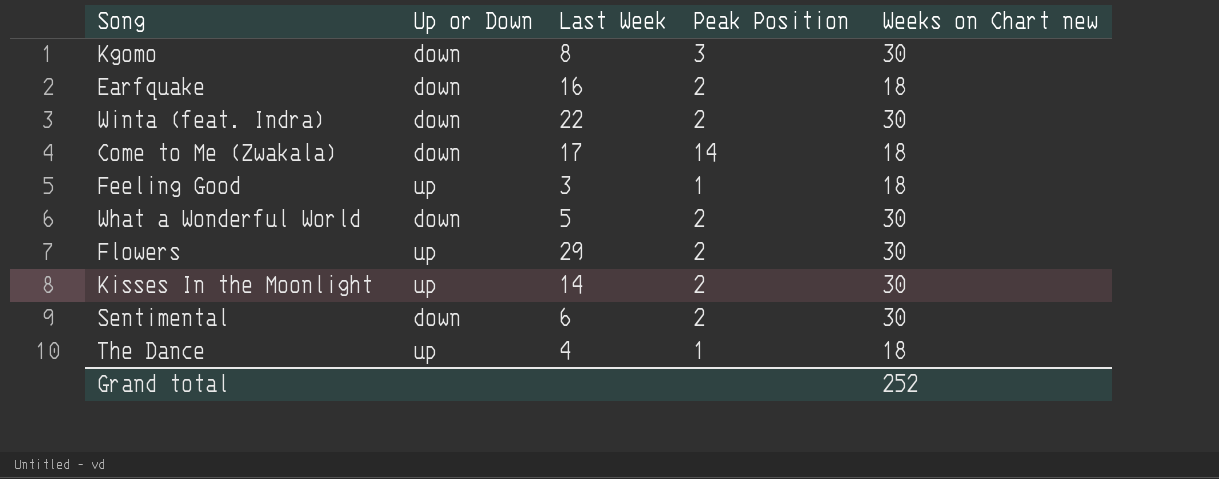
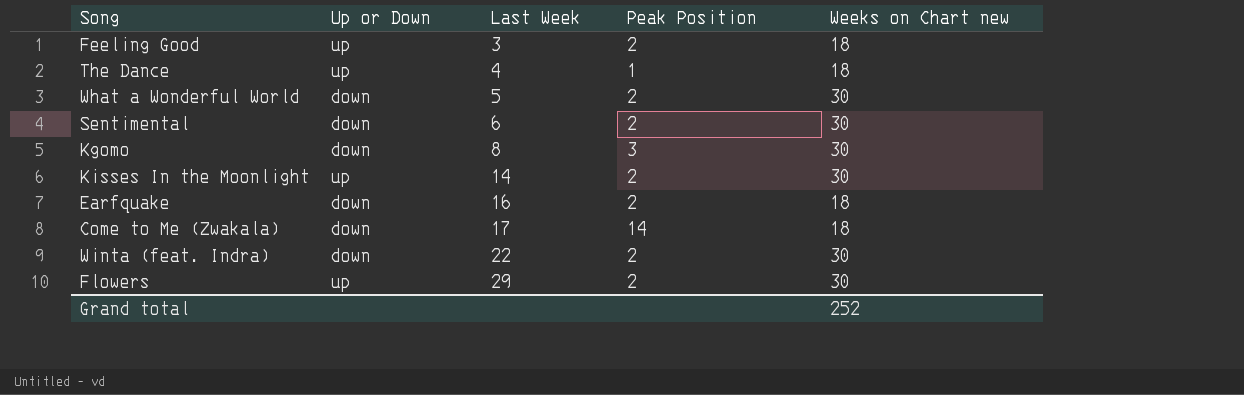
row order: none -> Last Week ascending
Feeling Good | Peak Position: 1 -> 2

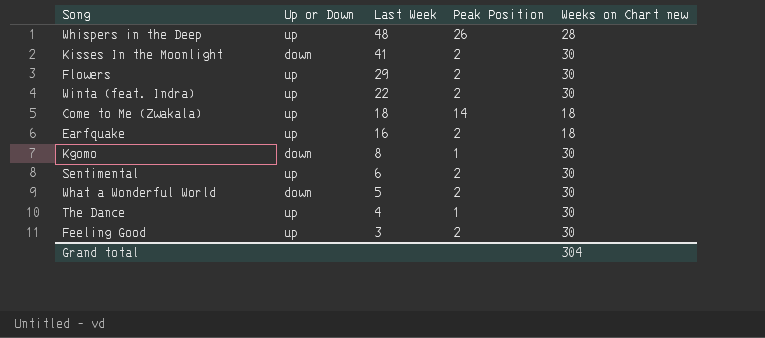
row order: Last Week ascending -> Last Week descending
row Whispers in the Deep: none -> up | 48 | 26 | 28
Kisses In the Moonlight | Up or Down: up -> down
Kisses In the Moonlight | Last Week: 14 -> 41
Winta (feat. Indra) | Up or Down: down -> up
Come to Me (Zwakala) | Up or Down: down -> up
Come to Me (Zwakala) | Last Week: 17 -> 18
Earfquake | Up or Down: down -> up
Kgomo | Peak Position: 3 -> 1
Sentimental | Up or Down: down -> up
The Dance | Weeks on Chart new: 18 -> 30
Feeling Good | Weeks on Chart new: 18 -> 30
Grand total | Weeks on Chart new: 252 -> 304

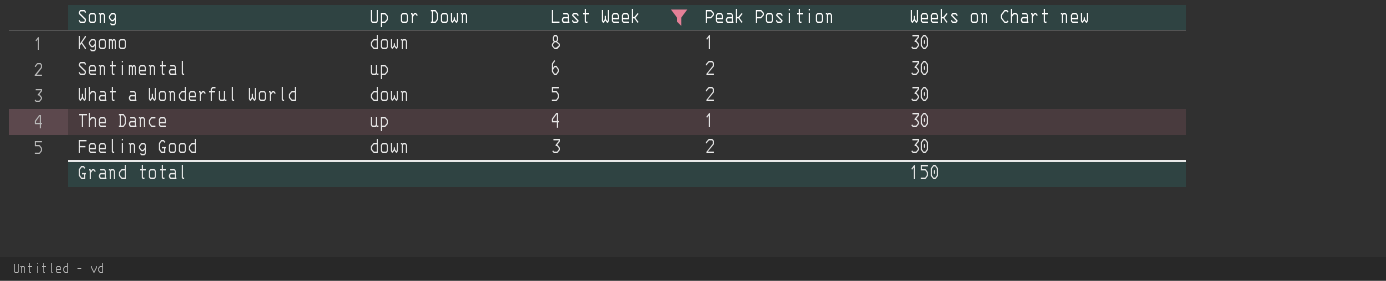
filter: none -> Last Week <= 8
Feeling Good | Up or Down: up -> down
Grand total | Weeks on Chart new: 304 -> 150

